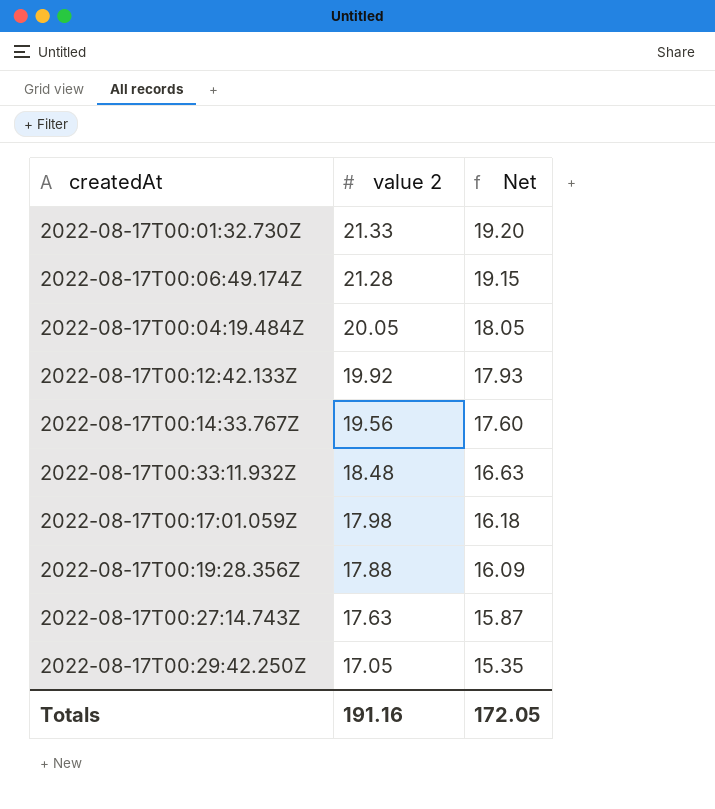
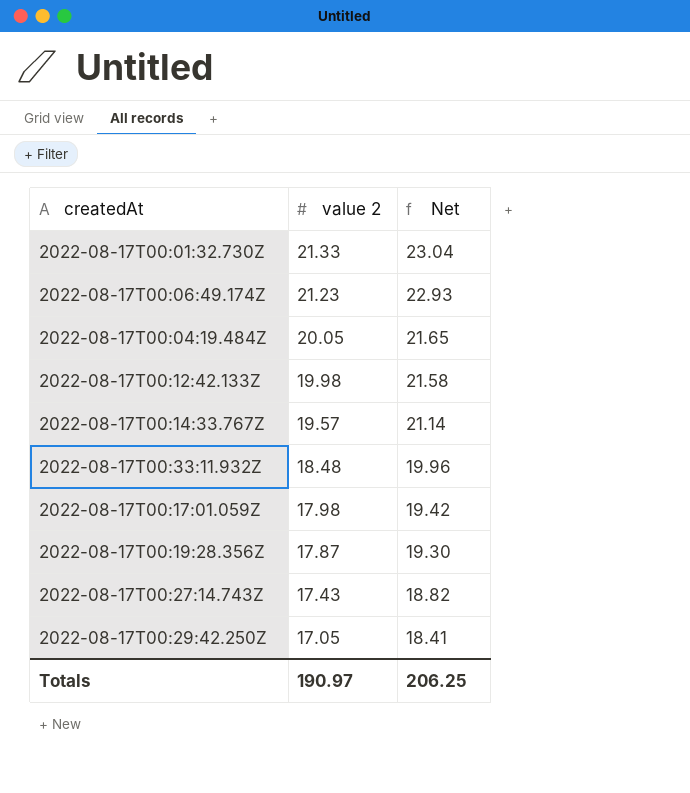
column Net | formula: [value 2] * 0.9 -> [value 2] * 1.08
2022-08-17T00:06:49.174Z | value 2: 21.28 -> 21.23
2022-08-17T00:12:42.133Z | value 2: 19.92 -> 19.98
2022-08-17T00:14:33.767Z | value 2: 19.56 -> 19.57
2022-08-17T00:19:28.356Z | value 2: 17.88 -> 17.87
2022-08-17T00:27:14.743Z | value 2: 17.63 -> 17.43
Totals | value 2: 191.16 -> 190.97
Totals | Net: 172.05 -> 206.25

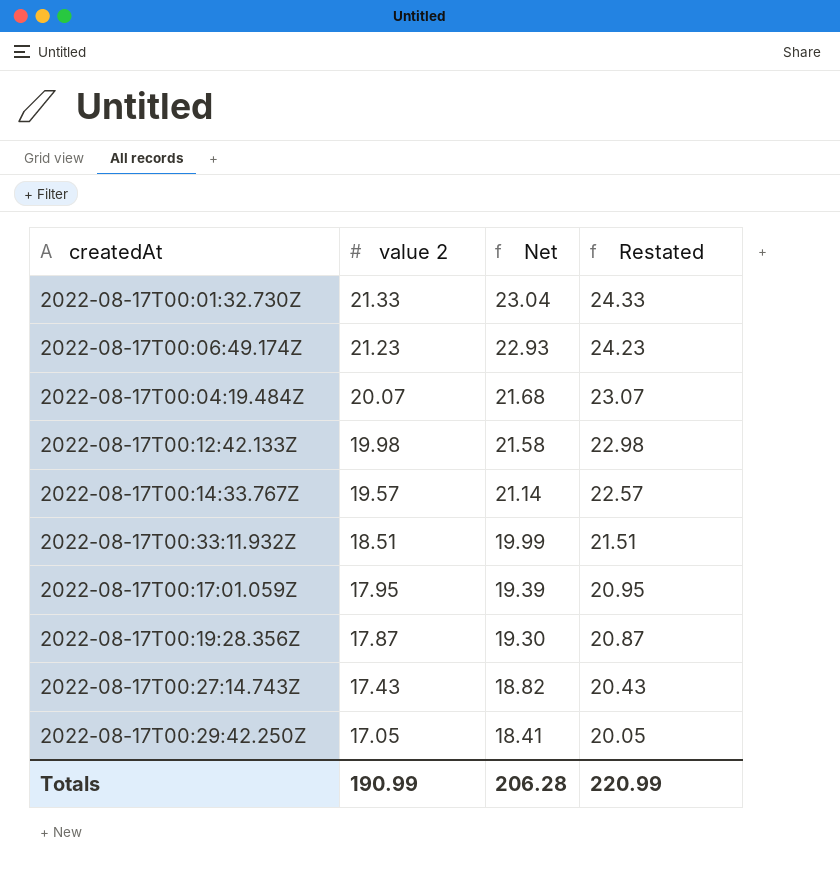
column Restated | formula: none -> [value 2] + 3
2022-08-17T00:04:19.484Z | value 2: 20.05 -> 20.07
2022-08-17T00:04:19.484Z | Net: 21.65 -> 21.68
2022-08-17T00:33:11.932Z | value 2: 18.48 -> 18.51
2022-08-17T00:33:11.932Z | Net: 19.96 -> 19.99
2022-08-17T00:17:01.059Z | value 2: 17.98 -> 17.95
2022-08-17T00:17:01.059Z | Net: 19.42 -> 19.39
Totals | value 2: 190.97 -> 190.99
Totals | Net: 206.25 -> 206.28

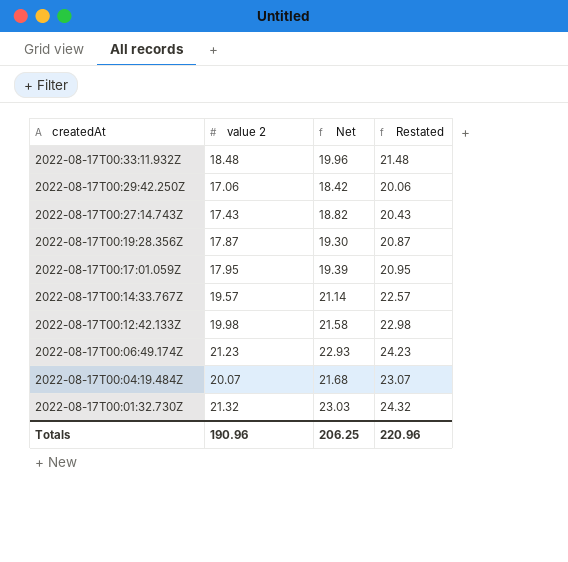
row order: value 2 descending -> createdAt descending
2022-08-17T00:33:11.932Z | value 2: 18.51 -> 18.48
2022-08-17T00:33:11.932Z | Net: 19.99 -> 19.96
2022-08-17T00:33:11.932Z | Restated: 21.51 -> 21.48
2022-08-17T00:29:42.250Z | value 2: 17.05 -> 17.06
2022-08-17T00:29:42.250Z | Net: 18.41 -> 18.42
2022-08-17T00:29:42.250Z | Restated: 20.05 -> 20.06
2022-08-17T00:01:32.730Z | value 2: 21.33 -> 21.32
2022-08-17T00:01:32.730Z | Net: 23.04 -> 23.03
2022-08-17T00:01:32.730Z | Restated: 24.33 -> 24.32
Totals | value 2: 190.99 -> 190.96
Totals | Net: 206.28 -> 206.25
Totals | Restated: 220.99 -> 220.96

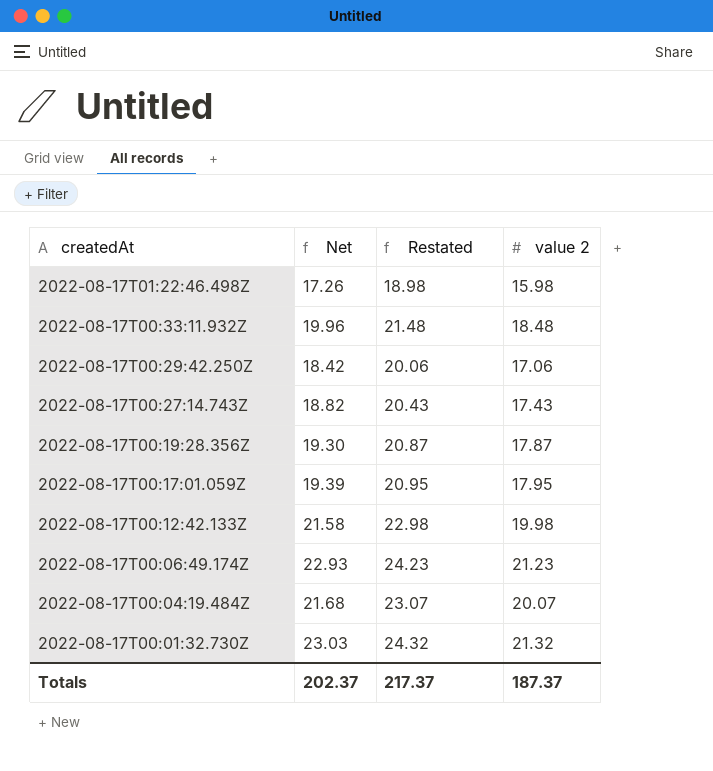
column value 2 | position: 2 -> 4
row 2022-08-17T00:14:33.767Z: 19.57 | 21.14 | 22.57 -> none
row 2022-08-17T01:22:46.498Z: none -> 17.26 | 18.98 | 15.98
Totals | Net: 206.25 -> 202.37
Totals | Restated: 220.96 -> 217.37
Totals | value 2: 190.96 -> 187.37

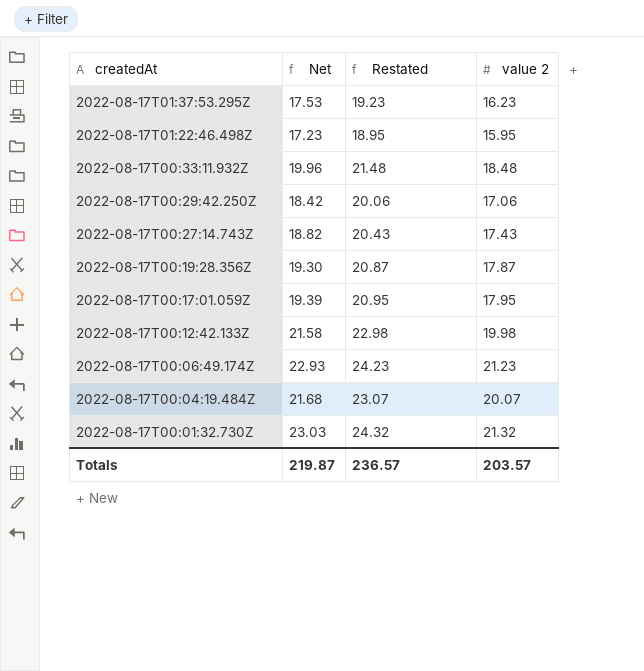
row 2022-08-17T01:37:53.295Z: none -> 17.53 | 19.23 | 16.23
2022-08-17T01:22:46.498Z | Net: 17.26 -> 17.23
2022-08-17T01:22:46.498Z | Restated: 18.98 -> 18.95
2022-08-17T01:22:46.498Z | value 2: 15.98 -> 15.95
Totals | Net: 202.37 -> 219.87
Totals | Restated: 217.37 -> 236.57
Totals | value 2: 187.37 -> 203.57

